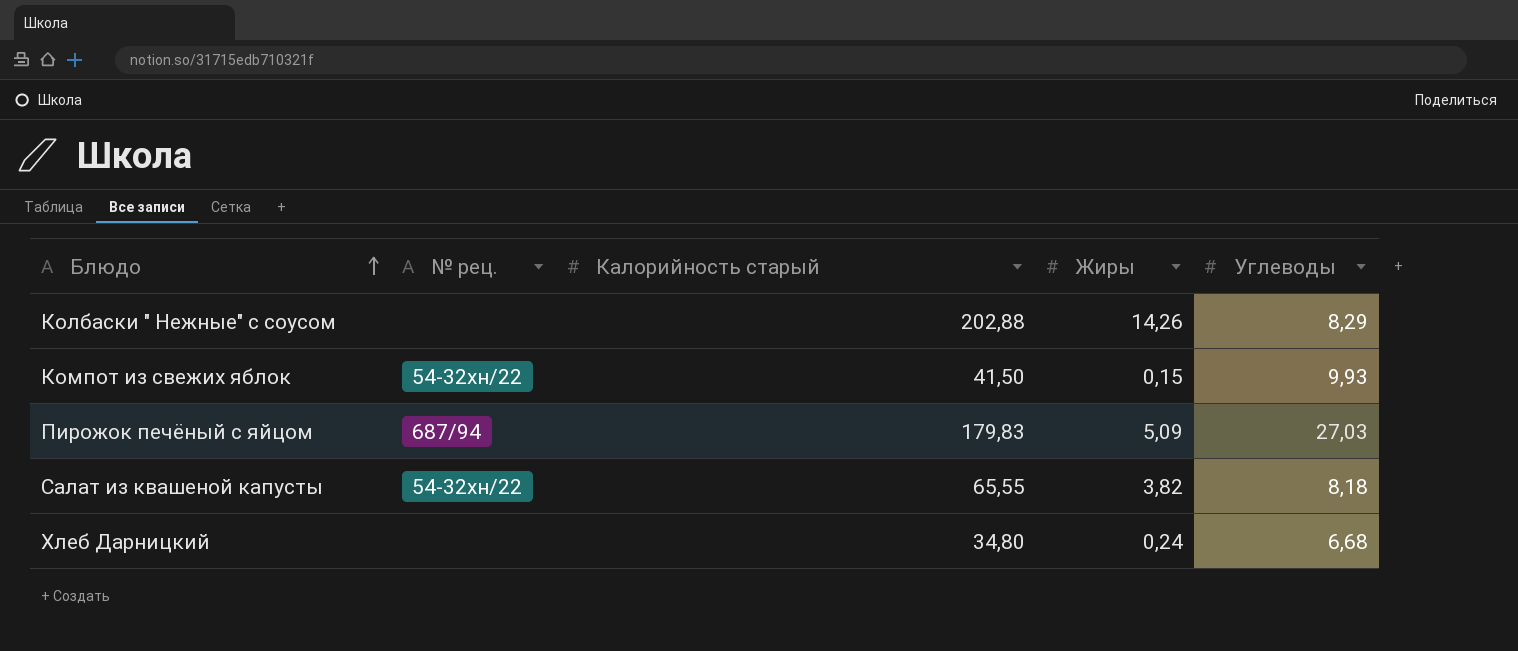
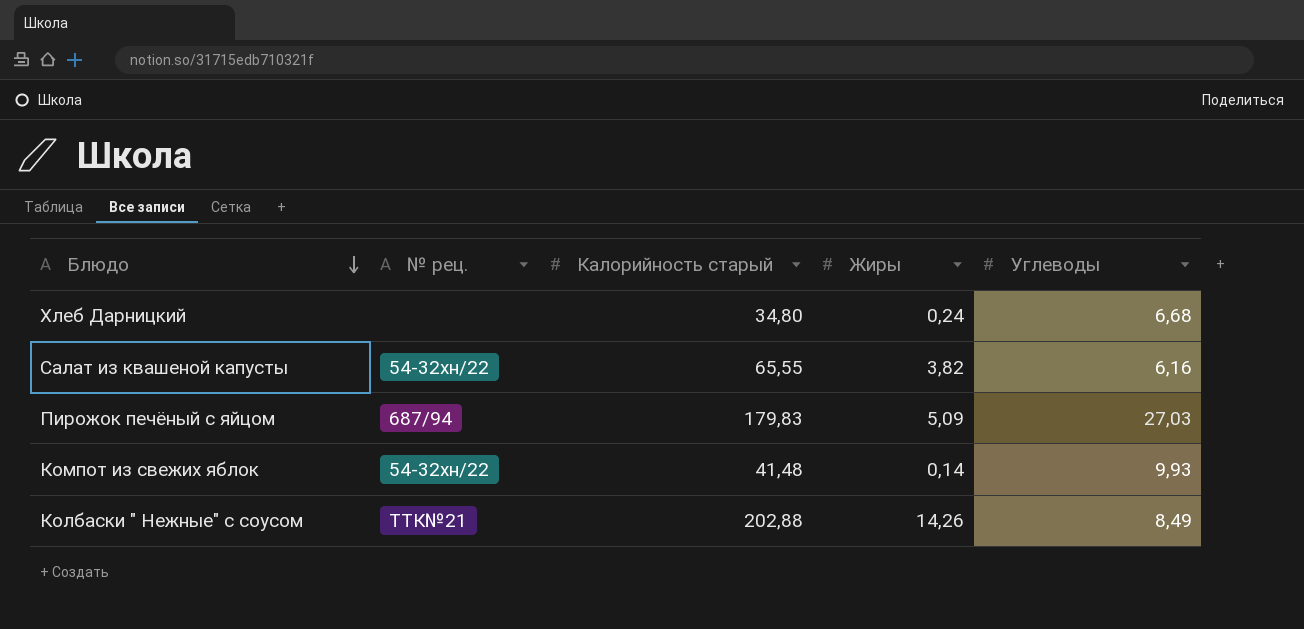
row order: Блюдо ascending -> Блюдо descending
Салат из квашеной капусты | Углеводы: 8,18 -> 6,16
Компот из свежих яблок | Калорийность старый: 41,50 -> 41,48
Компот из свежих яблок | Жиры: 0,15 -> 0,14
Колбаски " Нежные" с соусом | № рец.: none -> ТТК№21
Колбаски " Нежные" с соусом | Углеводы: 8,29 -> 8,49

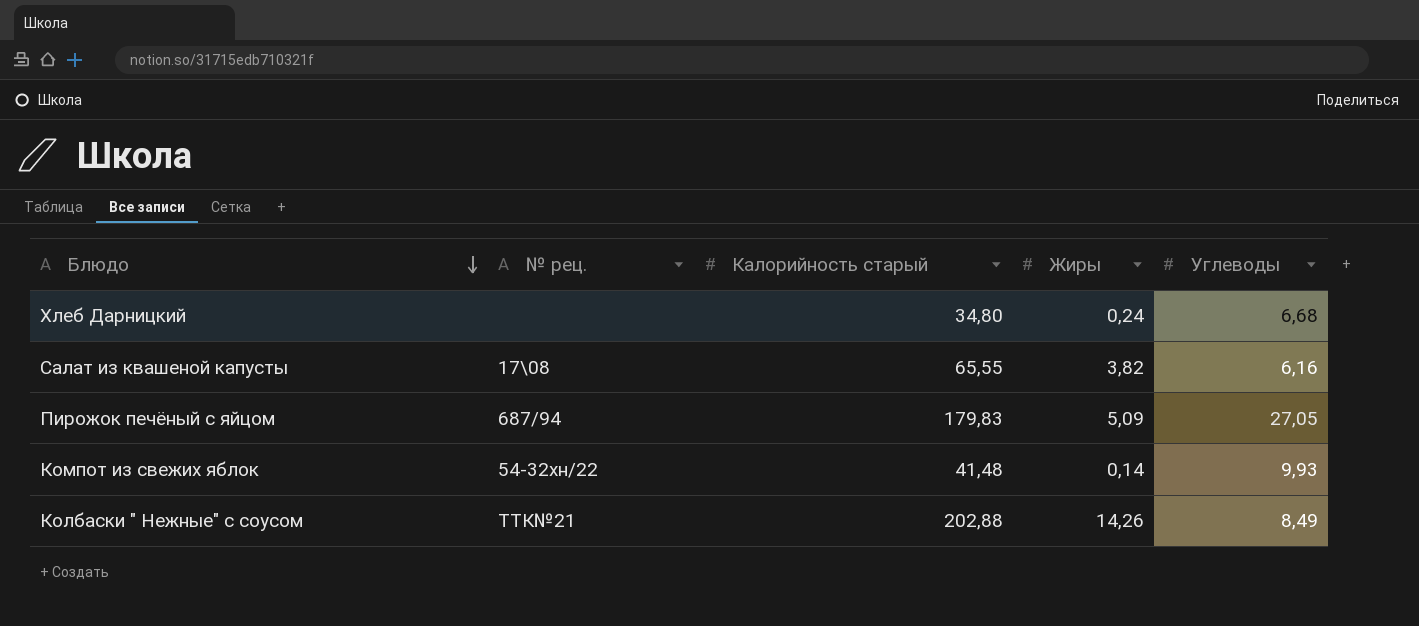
Салат из квашеной капусты | № рец.: 54-32хн/22 -> 17\08
Пирожок печёный с яйцом | Углеводы: 27,03 -> 27,05

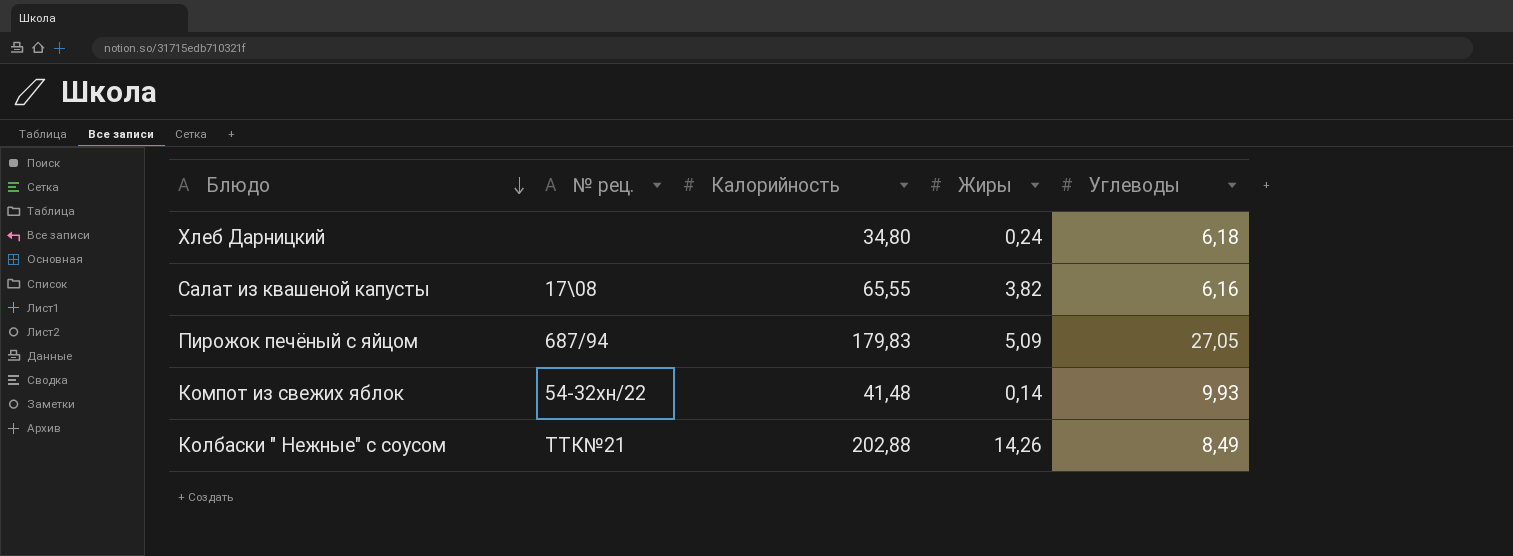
column name: Калорийность старый -> Калорийность
Хлеб Дарницкий | Углеводы: 6,68 -> 6,18

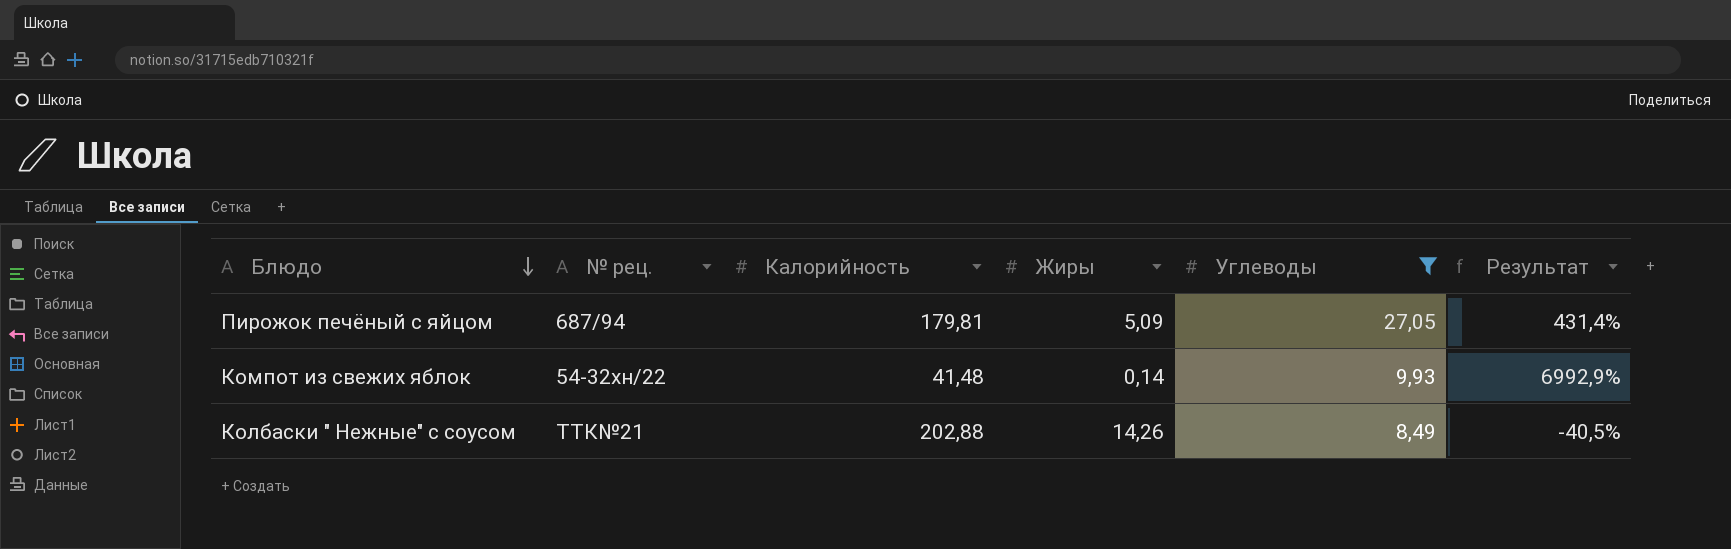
filter: none -> Углеводы >= 8,49
column Результат | formula: none -> ([Углеводы] - [Жиры]) / [Жиры]
Пирожок печёный с яйцом | Калорийность: 179,83 -> 179,81

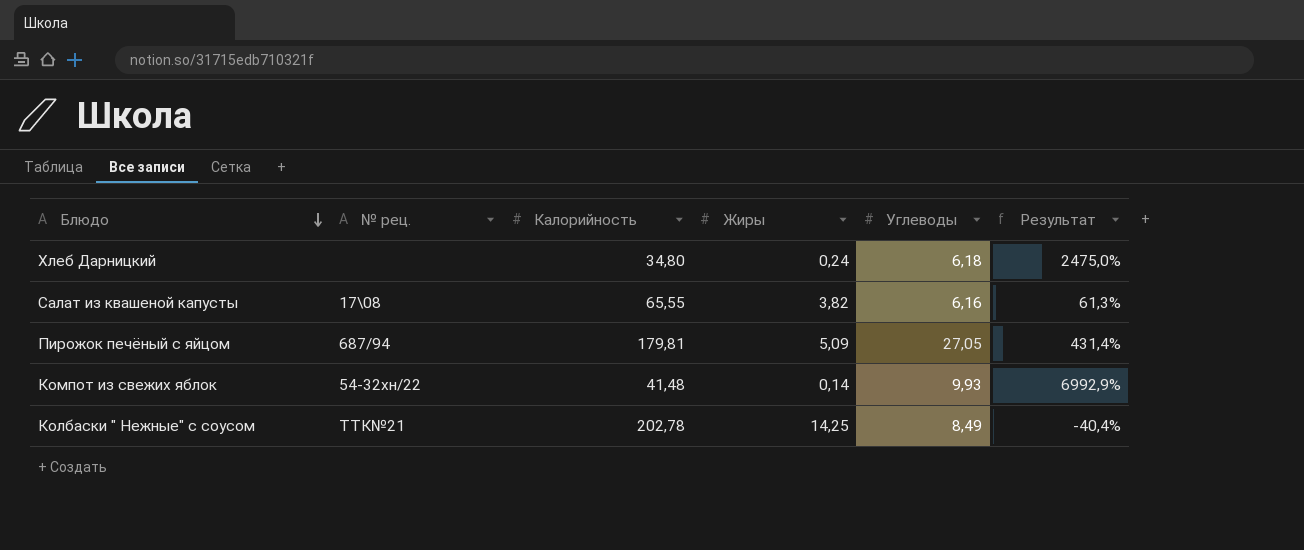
filter: Углеводы >= 8,49 -> none
Колбаски " Нежные" с соусом | Калорийность: 202,88 -> 202,78
Колбаски " Нежные" с соусом | Жиры: 14,26 -> 14,25
Колбаски " Нежные" с соусом | Результат: -40,5% -> -40,4%

